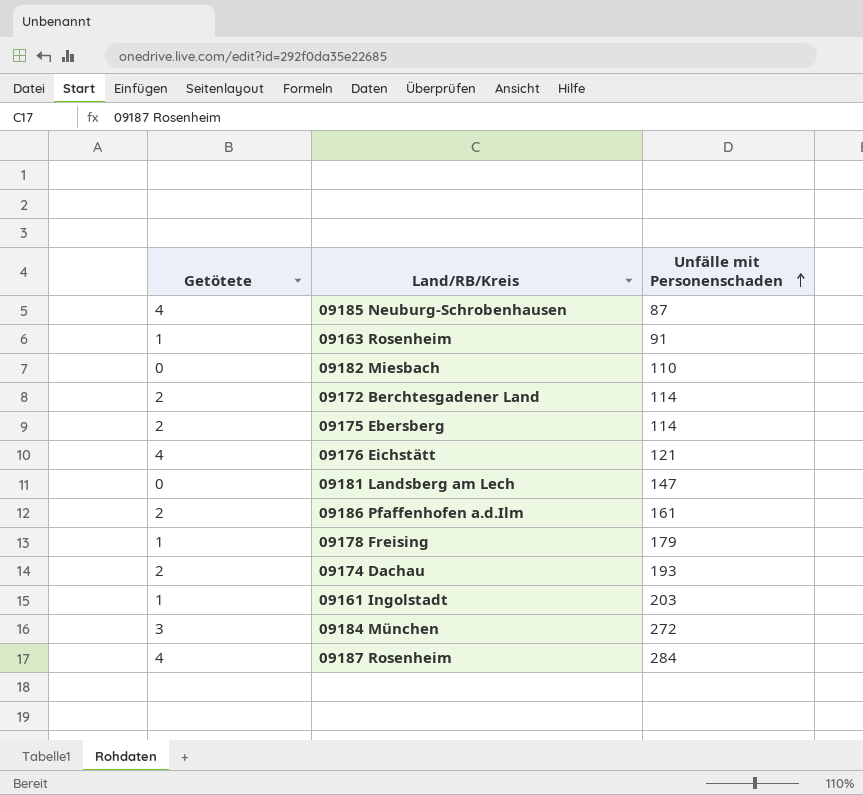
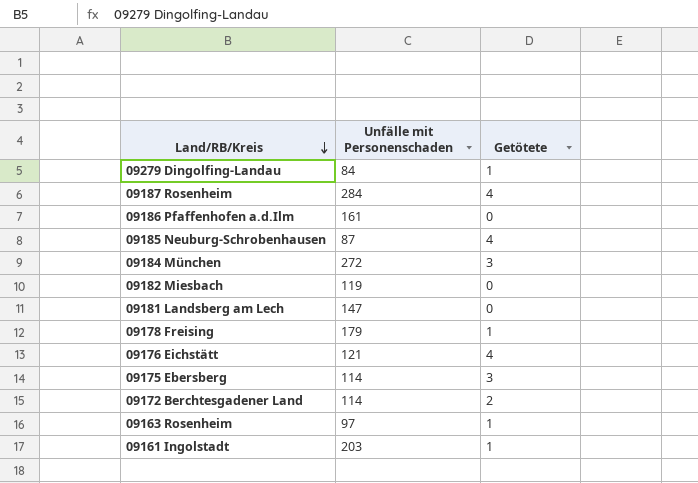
row order: Unfälle mit Personenschaden ascending -> Land/RB/Kreis descending
column Getötete | position: 1 -> 3
row 09174 Dachau: 2 | 193 -> none
row 09279 Dingolfing-Landau: none -> 84 | 1
09186 Pfaffenhofen a.d.Ilm | Getötete: 2 -> 0
09182 Miesbach | Unfälle mit Personenschaden: 110 -> 119
09175 Ebersberg | Getötete: 2 -> 3
09163 Rosenheim | Unfälle mit Personenschaden: 91 -> 97

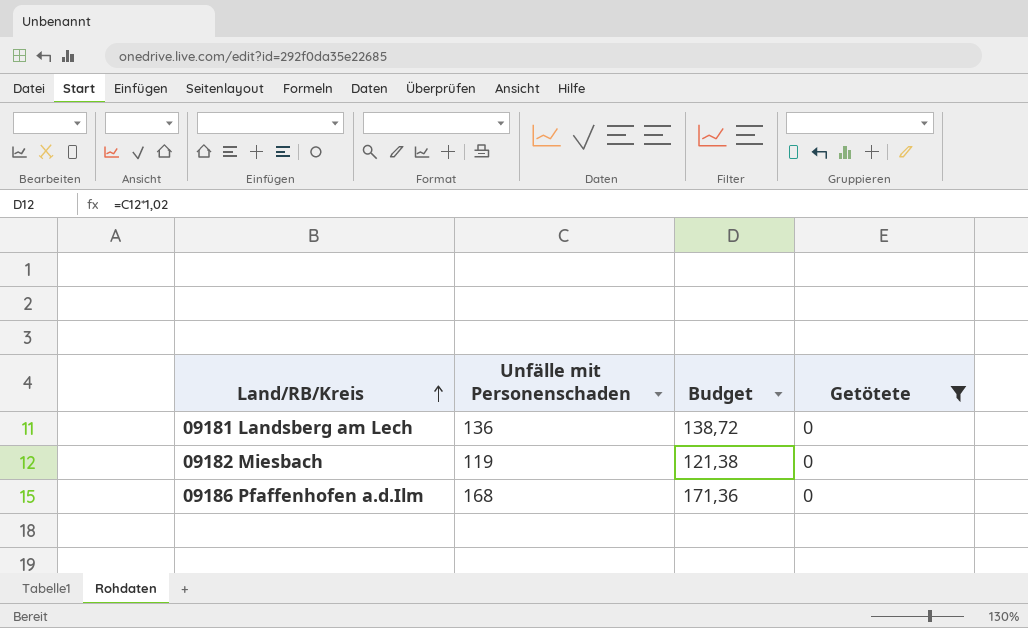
filter: none -> Getötete = 0
row order: Land/RB/Kreis descending -> Land/RB/Kreis ascending
column Budget | formula: none -> [Unfälle mit Personenschaden] * 1,02
09181 Landsberg am Lech | Unfälle mit Personenschaden: 147 -> 136
09186 Pfaffenhofen a.d.Ilm | Unfälle mit Personenschaden: 161 -> 168

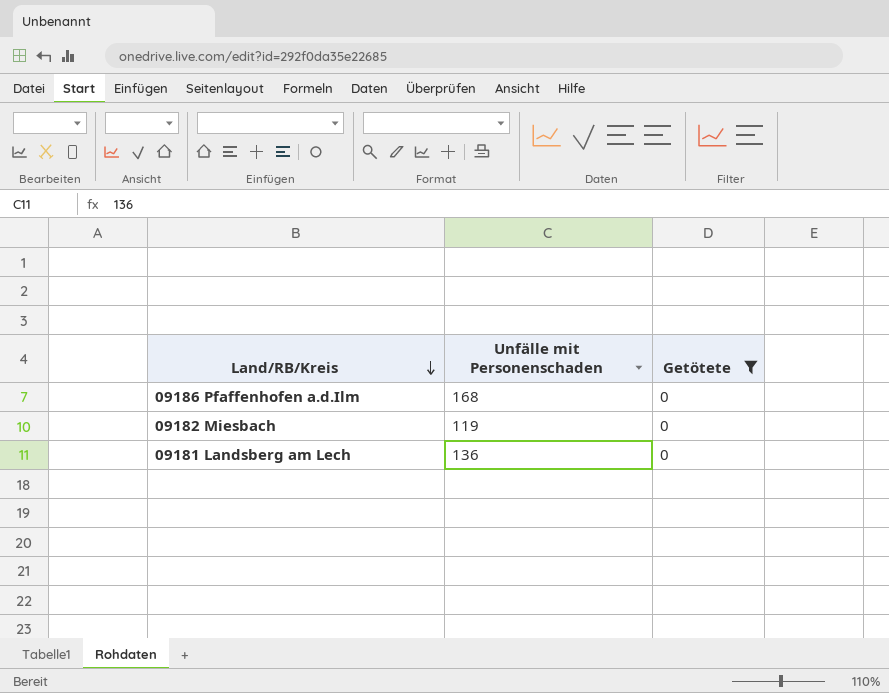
row order: Land/RB/Kreis ascending -> Land/RB/Kreis descending
column Budget | formula: [Unfälle mit Personenschaden] * 1,02 -> none

